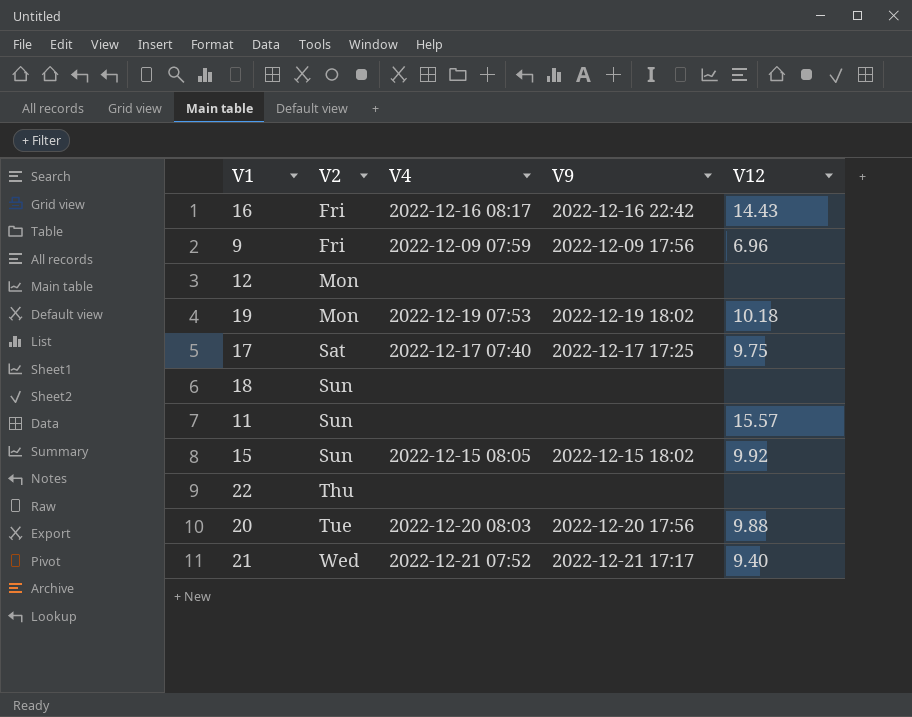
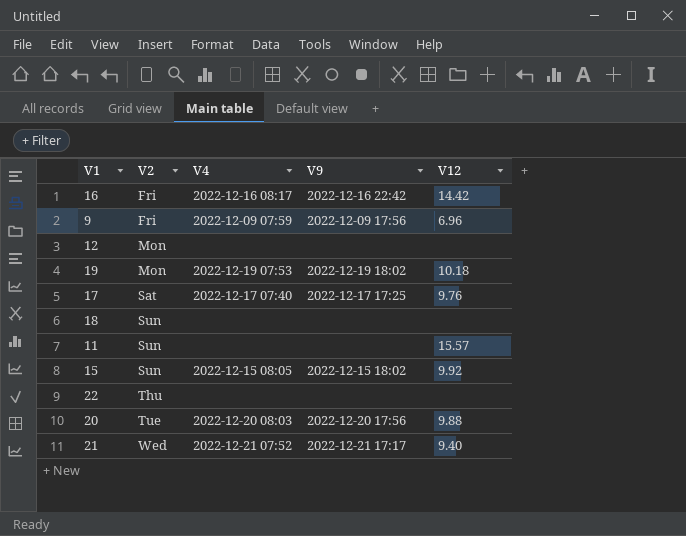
16 | V12: 14.43 -> 14.42
17 | V12: 9.75 -> 9.76

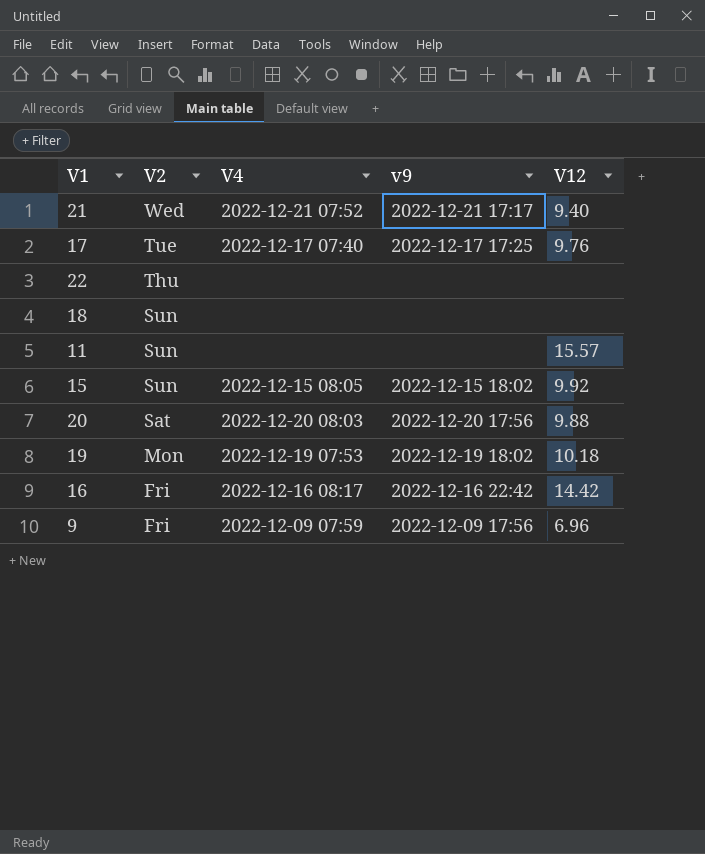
row order: V2 ascending -> V2 descending
column name: V9 -> v9
row 12: Mon | none | none | none -> none
17 | V2: Sat -> Tue
20 | V2: Tue -> Sat

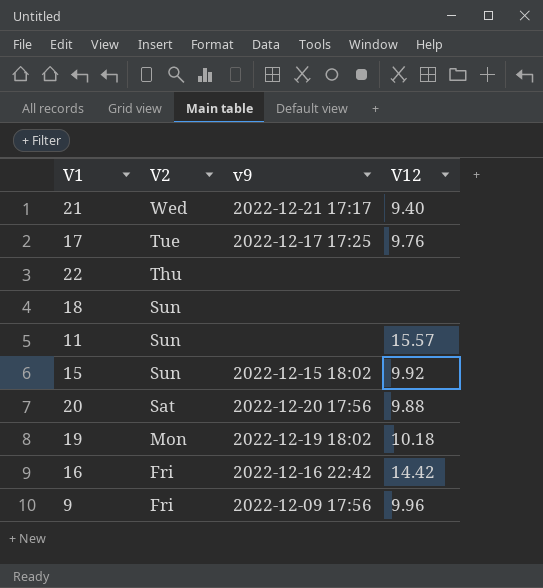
column V4 | position: 3 -> none
9 | V12: 6.96 -> 9.96

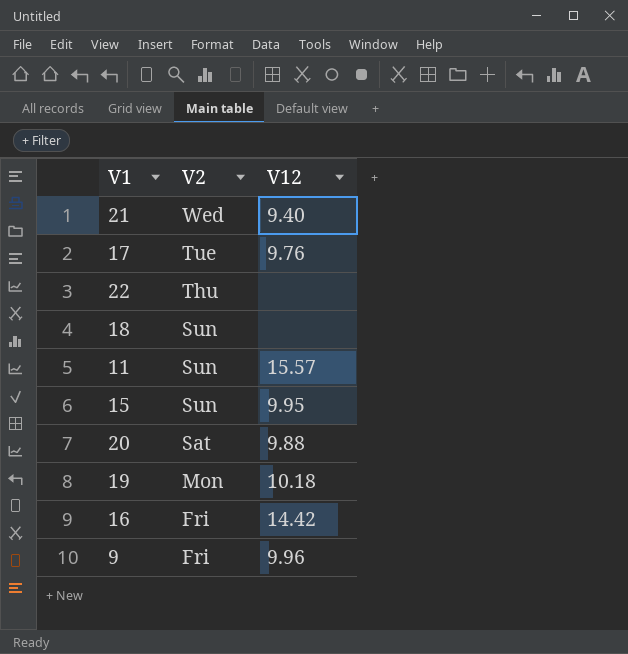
column v9 | position: 3 -> none
15 | V12: 9.92 -> 9.95

